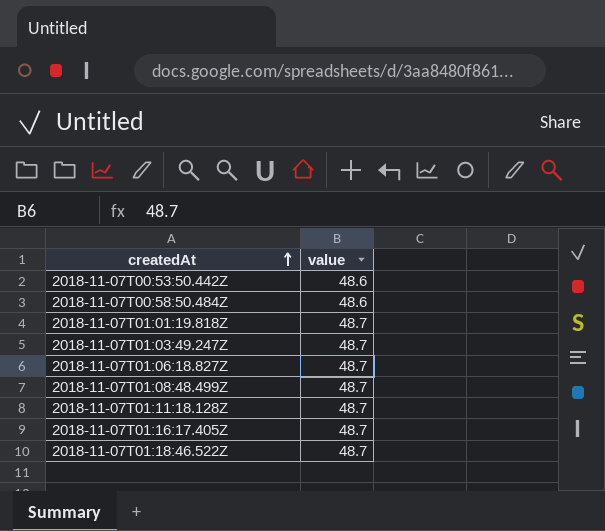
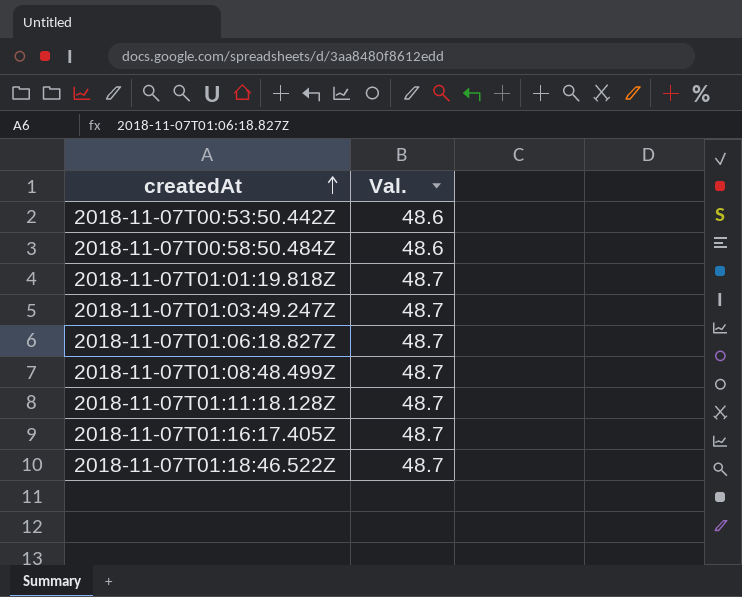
column name: value -> Val.

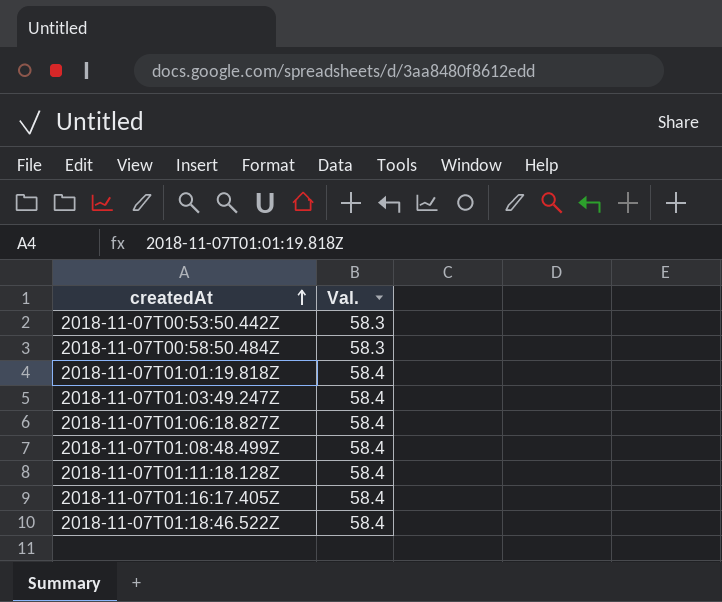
2018-11-07T00:53:50.442Z | Val.: 48.6 -> 58.3
2018-11-07T00:58:50.484Z | Val.: 48.6 -> 58.3
2018-11-07T01:01:19.818Z | Val.: 48.7 -> 58.4
2018-11-07T01:03:49.247Z | Val.: 48.7 -> 58.4
2018-11-07T01:06:18.827Z | Val.: 48.7 -> 58.4
2018-11-07T01:08:48.499Z | Val.: 48.7 -> 58.4
2018-11-07T01:11:18.128Z | Val.: 48.7 -> 58.4
2018-11-07T01:16:17.405Z | Val.: 48.7 -> 58.4
2018-11-07T01:18:46.522Z | Val.: 48.7 -> 58.4

